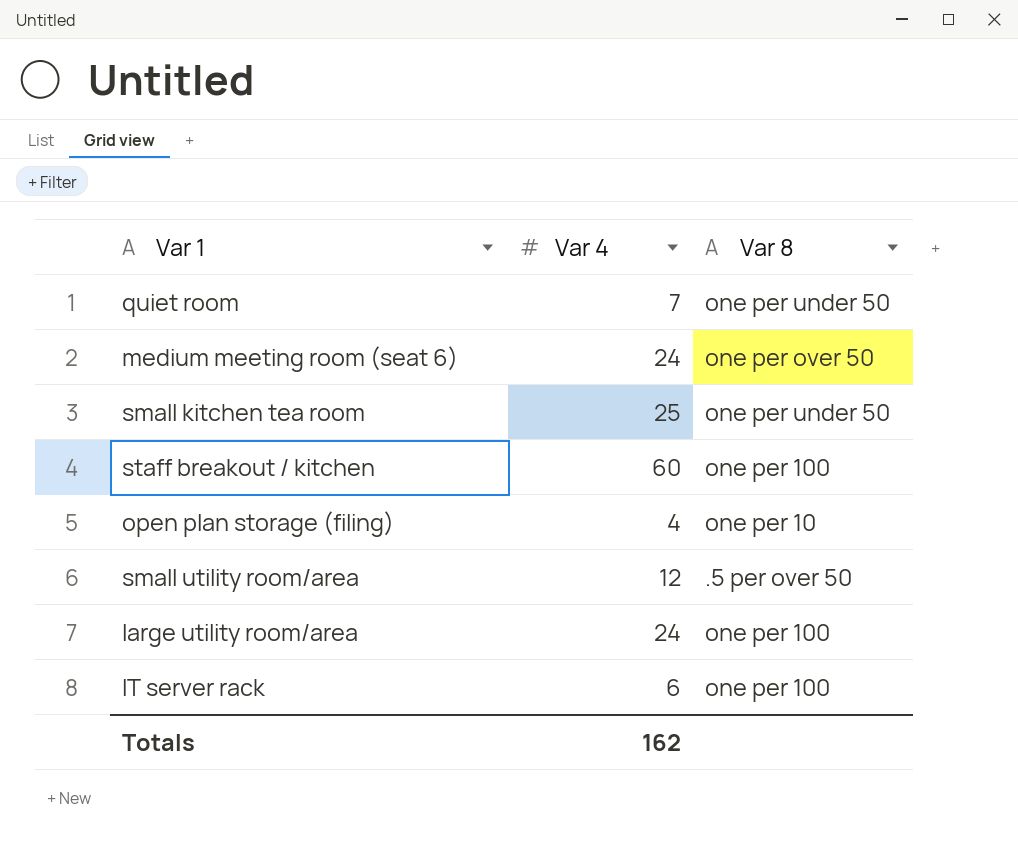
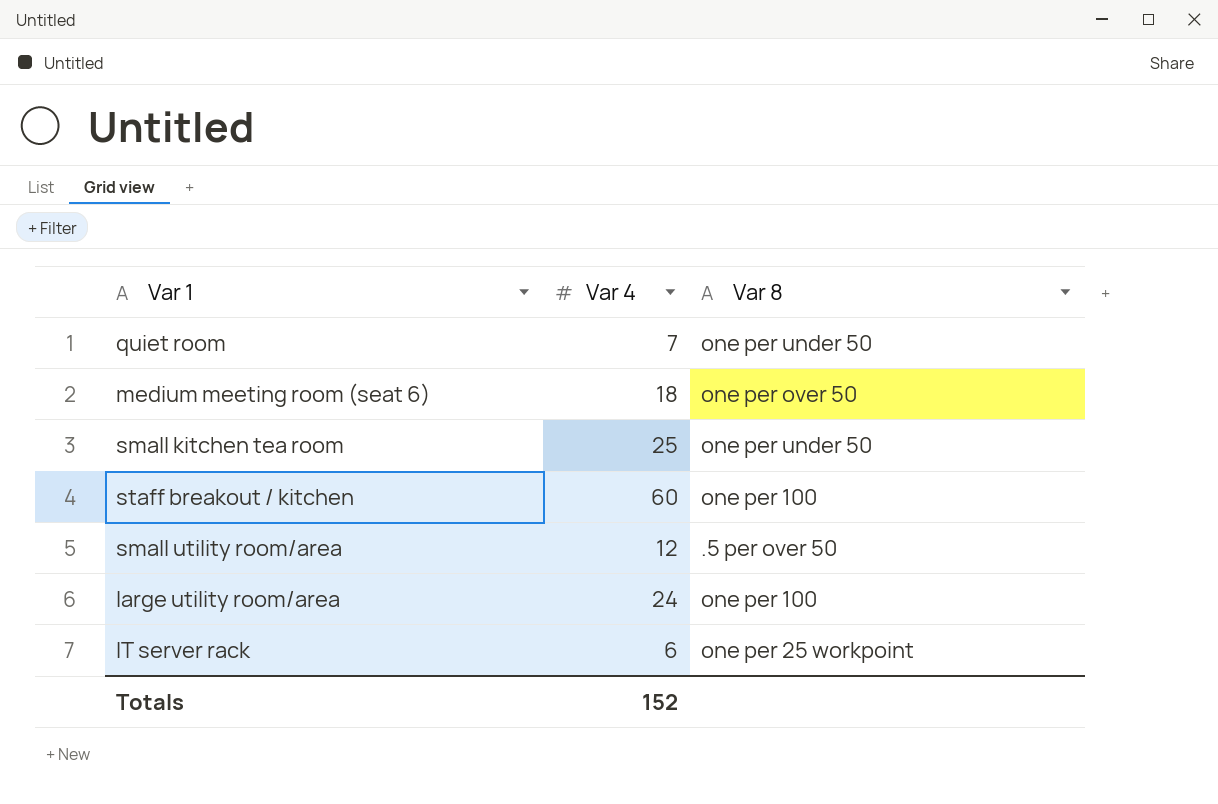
row open plan storage (filing): 4 | one per 10 -> none
medium meeting room (seat 6) | Var 4: 24 -> 18
IT server rack | Var 8: one per 100 -> one per 25 workpoint
Totals | Var 4: 162 -> 152

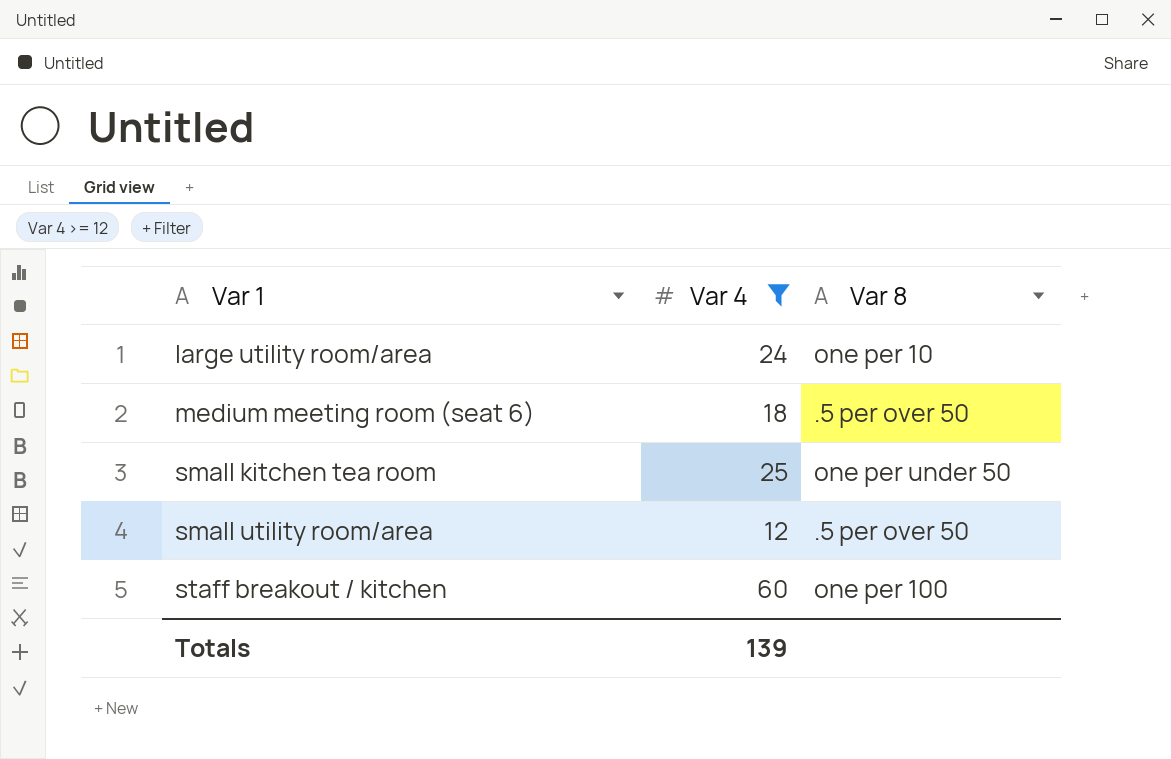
filter: none -> Var 4 >= 12
row order: none -> Var 1 ascending
large utility room/area | Var 8: one per 100 -> one per 10
medium meeting room (seat 6) | Var 8: one per over 50 -> .5 per over 50
Totals | Var 4: 152 -> 139

